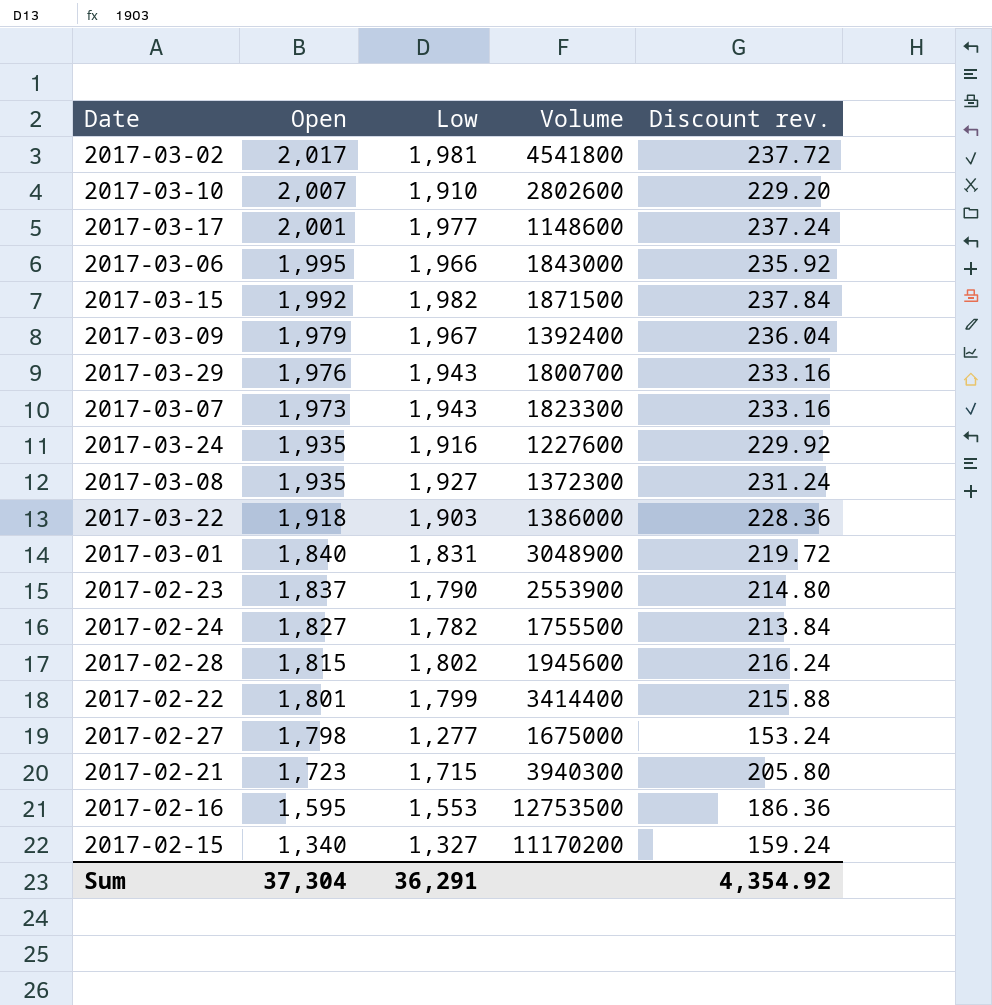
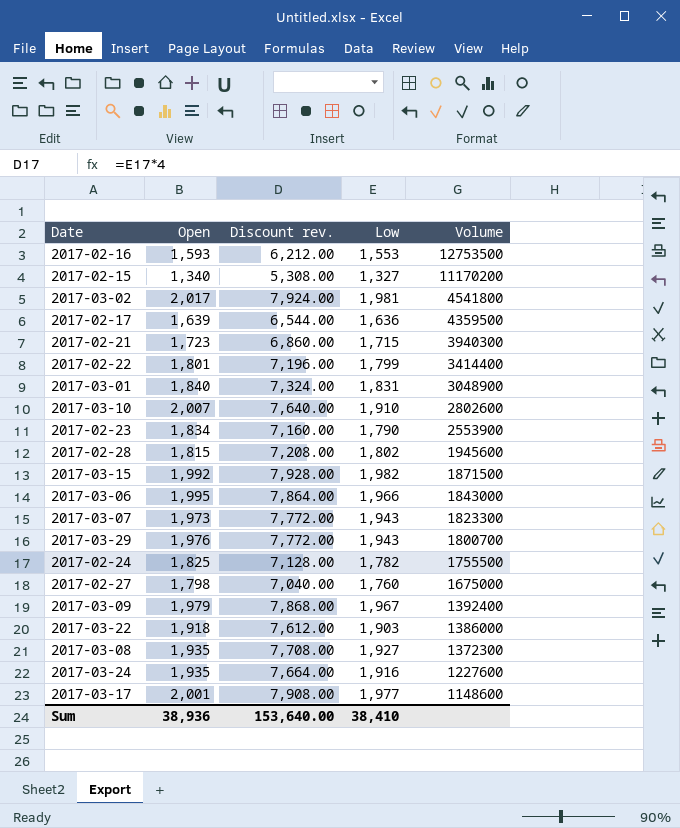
row order: Open descending -> Volume descending
column Discount rev. | formula: [Low] * 0.12 -> [Low] * 4
column Discount rev. | position: 5 -> 3
2017-02-16 | Open: 1,595 -> 1,593
row 2017-02-17: none -> 1,639 | 6,544.00 | 1,636 | 4359500
2017-02-23 | Open: 1,837 -> 1,834
2017-02-24 | Open: 1,827 -> 1,825
2017-02-27 | Low: 1,277 -> 1,760
Sum | Open: 37,304 -> 38,936
Sum | Discount rev.: 4,354.92 -> 153,640.00
Sum | Low: 36,291 -> 38,410

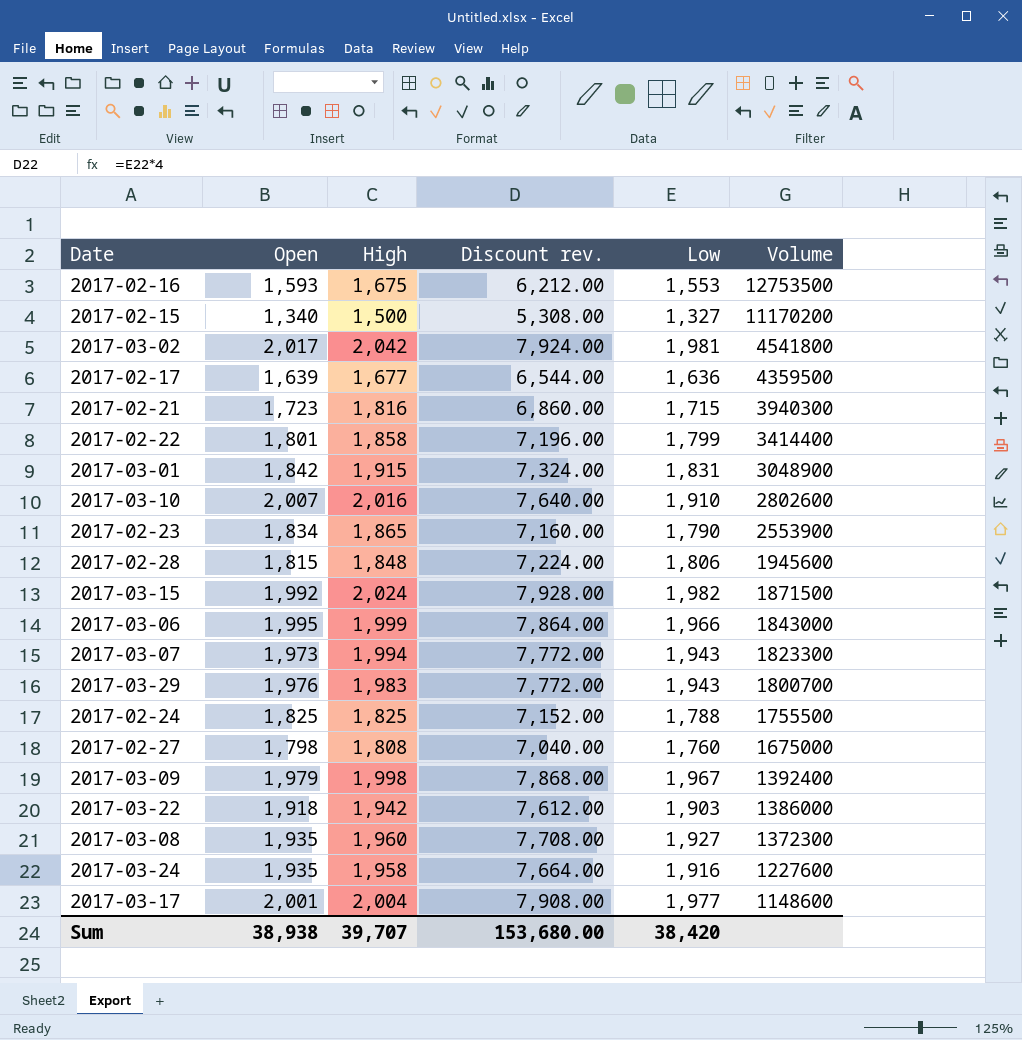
column High | position: none -> 3
2017-03-01 | Open: 1,840 -> 1,842
2017-02-28 | Discount rev.: 7,208.00 -> 7,224.00
2017-02-28 | Low: 1,802 -> 1,806
2017-02-24 | Discount rev.: 7,128.00 -> 7,152.00
2017-02-24 | Low: 1,782 -> 1,788
Sum | Open: 38,936 -> 38,938
Sum | Discount rev.: 153,640.00 -> 153,680.00
Sum | Low: 38,410 -> 38,420

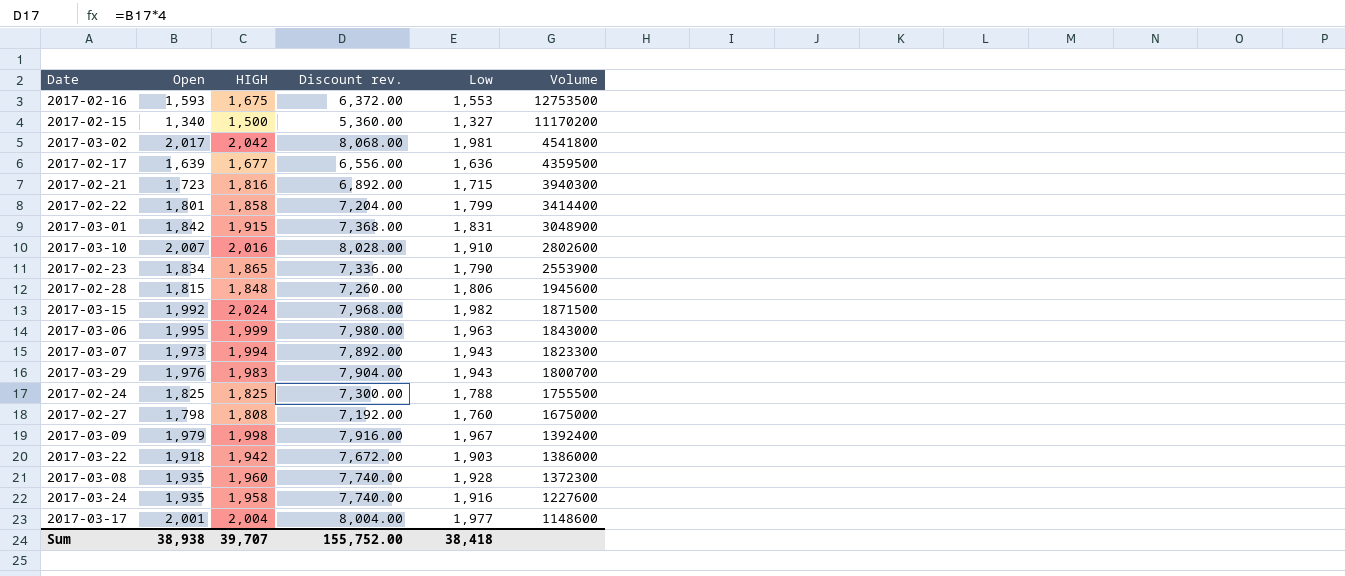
column name: High -> HIGH
column Discount rev. | formula: [Low] * 4 -> [Open] * 4
2017-03-06 | Low: 1,966 -> 1,963
2017-03-08 | Low: 1,927 -> 1,928
Sum | Discount rev.: 153,680.00 -> 155,752.00
Sum | Low: 38,420 -> 38,418

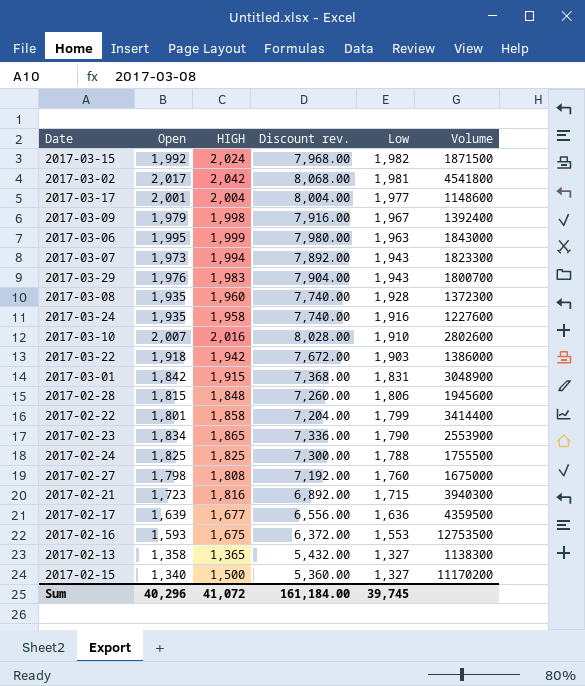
row order: Volume descending -> Low descending
row 2017-02-13: none -> 1,358 | 1,365 | 5,432.00 | 1,327 | 1138300
Sum | Open: 38,938 -> 40,296
Sum | HIGH: 39,707 -> 41,072
Sum | Discount rev.: 155,752.00 -> 161,184.00
Sum | Low: 38,418 -> 39,745

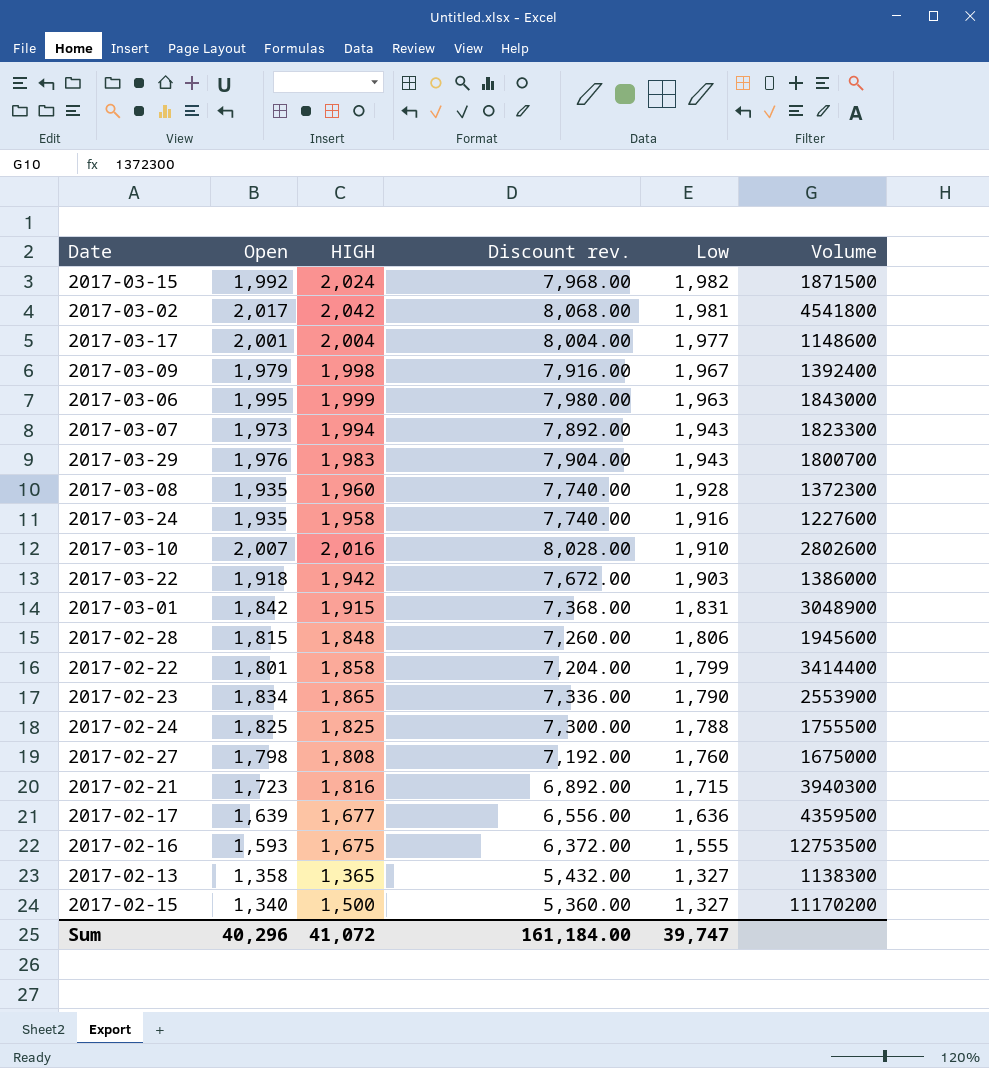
2017-02-16 | Low: 1,553 -> 1,555
Sum | Low: 39,745 -> 39,747

